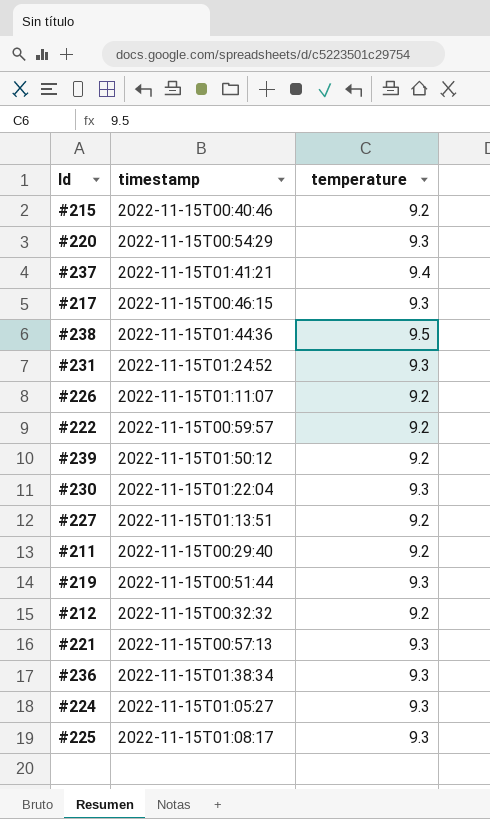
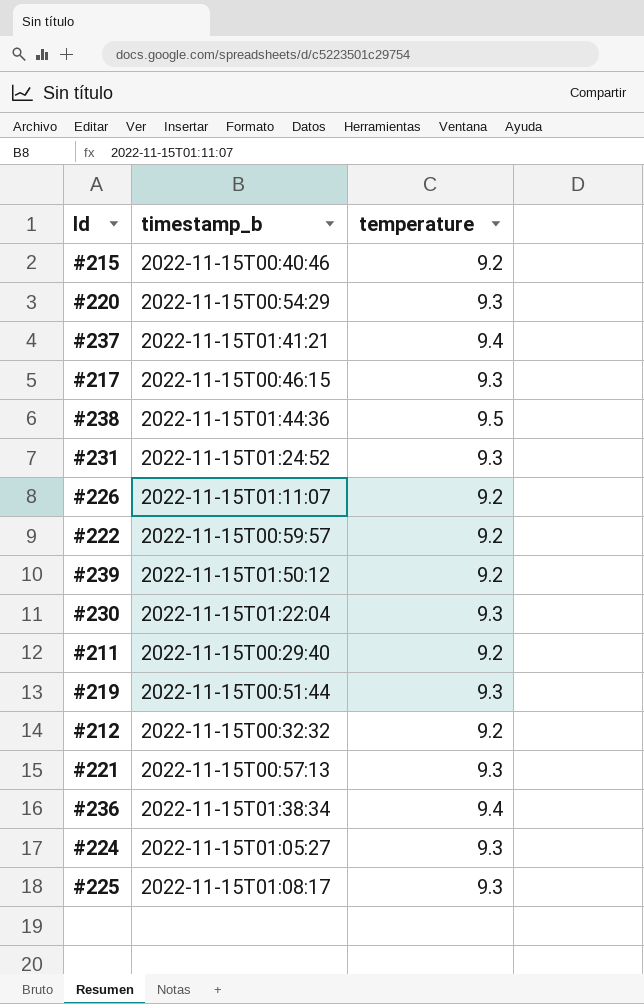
column name: timestamp -> timestamp_b
row #227: 2022-11-15T01:13:51 | 9.2 -> none
#236 | temperature: 9.3 -> 9.4

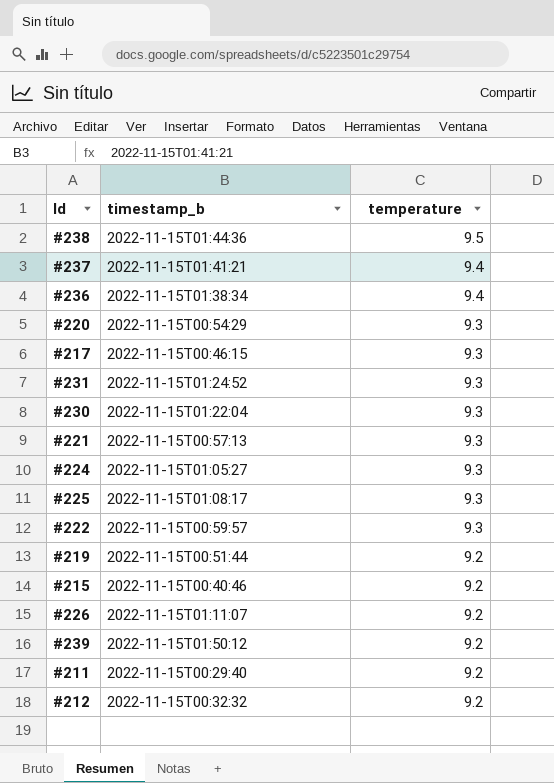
row order: none -> temperature descending
#222 | temperature: 9.2 -> 9.3
#219 | temperature: 9.3 -> 9.2

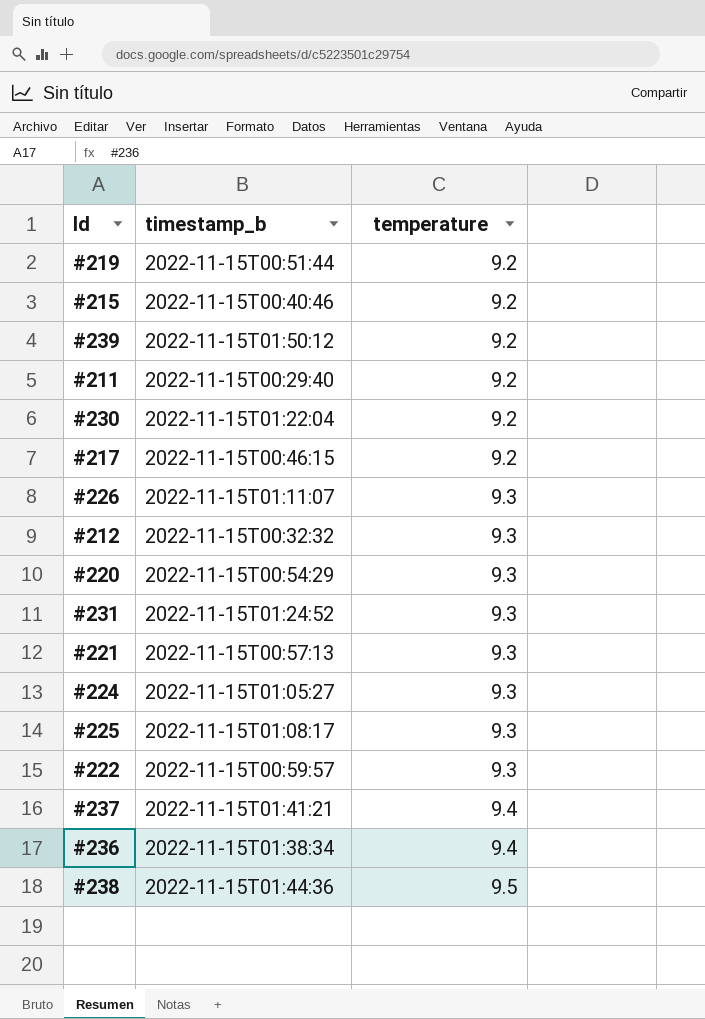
row order: temperature descending -> temperature ascending
#230 | temperature: 9.3 -> 9.2
#217 | temperature: 9.3 -> 9.2
#226 | temperature: 9.2 -> 9.3
#212 | temperature: 9.2 -> 9.3

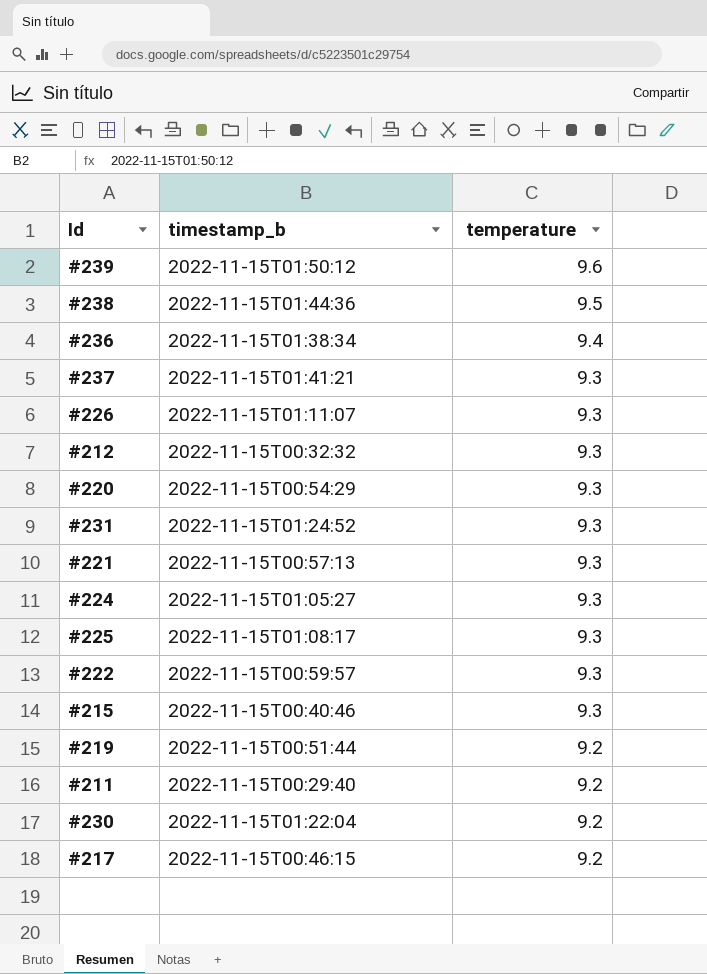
row order: temperature ascending -> temperature descending
#239 | temperature: 9.2 -> 9.6
#237 | temperature: 9.4 -> 9.3
#215 | temperature: 9.2 -> 9.3

